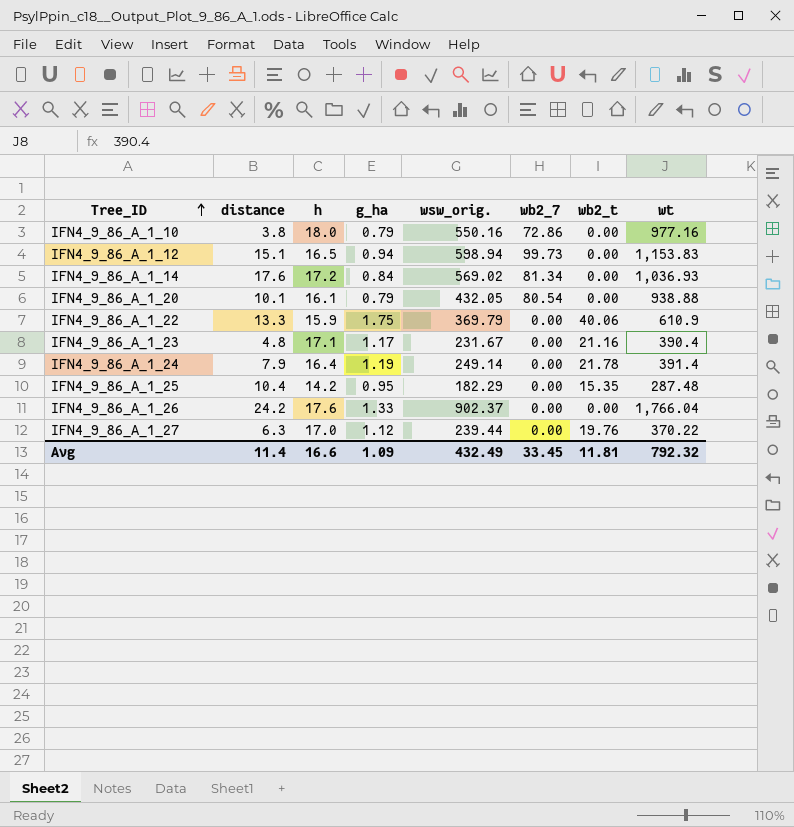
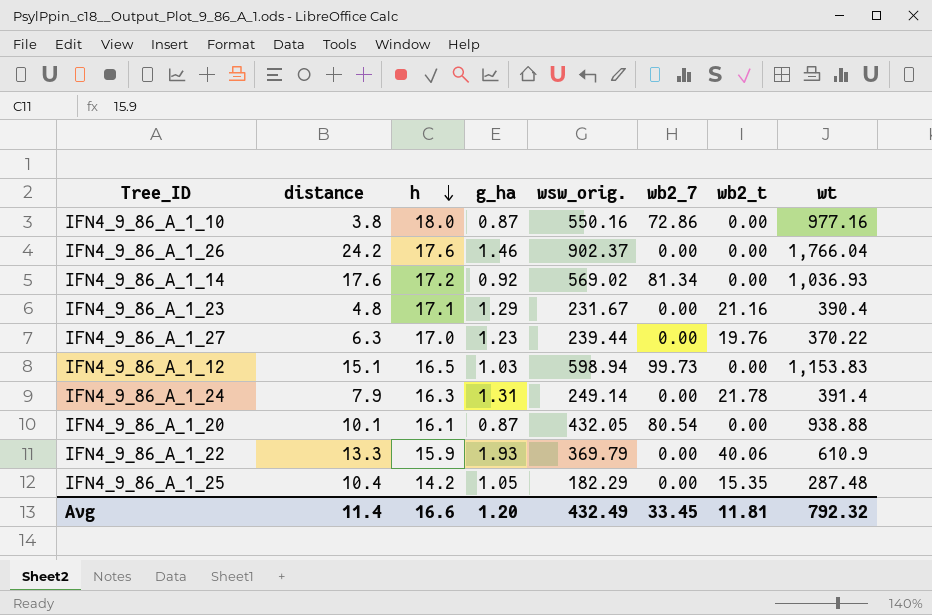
row order: Tree_ID ascending -> h descending
IFN4_9_86_A_1_10 | g_ha: 0.79 -> 0.87
IFN4_9_86_A_1_26 | g_ha: 1.33 -> 1.46
IFN4_9_86_A_1_14 | g_ha: 0.84 -> 0.92
IFN4_9_86_A_1_23 | g_ha: 1.17 -> 1.29
IFN4_9_86_A_1_27 | g_ha: 1.12 -> 1.23
IFN4_9_86_A_1_12 | g_ha: 0.94 -> 1.03
IFN4_9_86_A_1_24 | h: 16.4 -> 16.3
IFN4_9_86_A_1_24 | g_ha: 1.19 -> 1.31
IFN4_9_86_A_1_20 | g_ha: 0.79 -> 0.87
IFN4_9_86_A_1_22 | g_ha: 1.75 -> 1.93
IFN4_9_86_A_1_25 | g_ha: 0.95 -> 1.05
Avg | g_ha: 1.09 -> 1.20

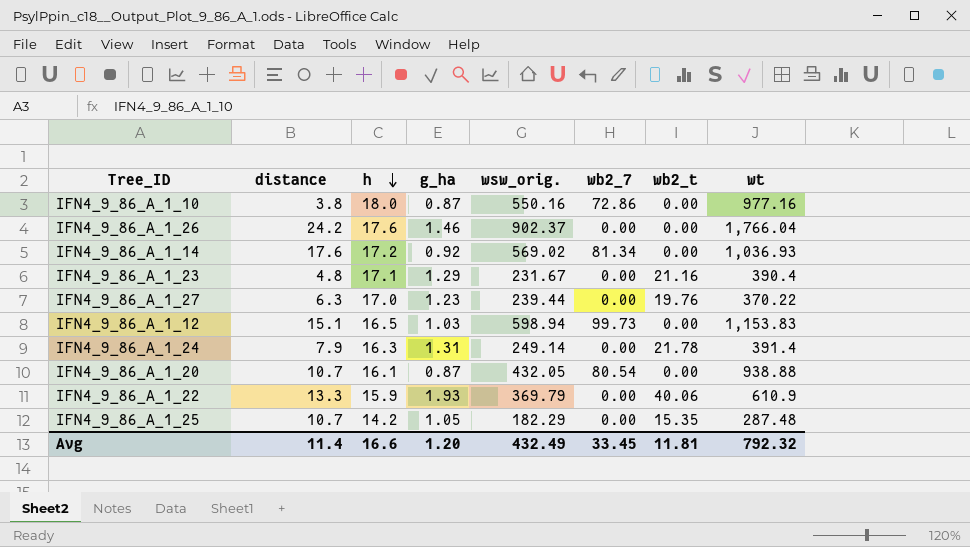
IFN4_9_86_A_1_20 | distance: 10.1 -> 10.7
IFN4_9_86_A_1_25 | distance: 10.4 -> 10.7

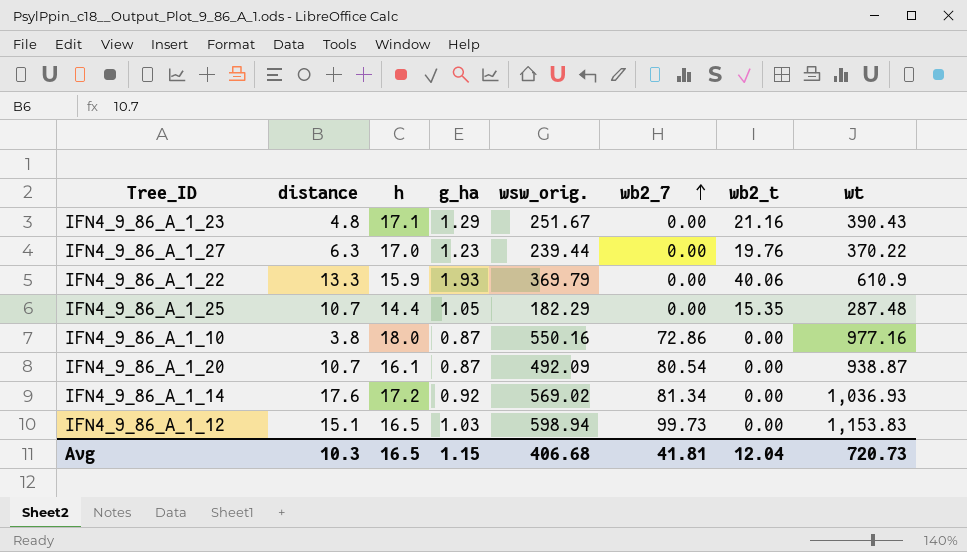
row order: h descending -> wb2_7 ascending
row IFN4_9_86_A_1_26: 24.2 | 17.6 | 1.46 | 902.37 | 0.00 | 0.00 | 1,766.04 -> none
row IFN4_9_86_A_1_24: 7.9 | 16.3 | 1.31 | 249.14 | 0.00 | 21.78 | 391.4 -> none
IFN4_9_86_A_1_23 | wsw_orig.: 231.67 -> 251.67
IFN4_9_86_A_1_23 | wt: 390.4 -> 390.43
IFN4_9_86_A_1_25 | h: 14.2 -> 14.4
IFN4_9_86_A_1_20 | wsw_orig.: 432.05 -> 492.09
IFN4_9_86_A_1_20 | wt: 938.88 -> 938.87
Avg | distance: 11.4 -> 10.3
Avg | h: 16.6 -> 16.5
Avg | g_ha: 1.20 -> 1.15
Avg | wsw_orig.: 432.49 -> 406.68
Avg | wb2_7: 33.45 -> 41.81
Avg | wb2_t: 11.81 -> 12.04
Avg | wt: 792.32 -> 720.73

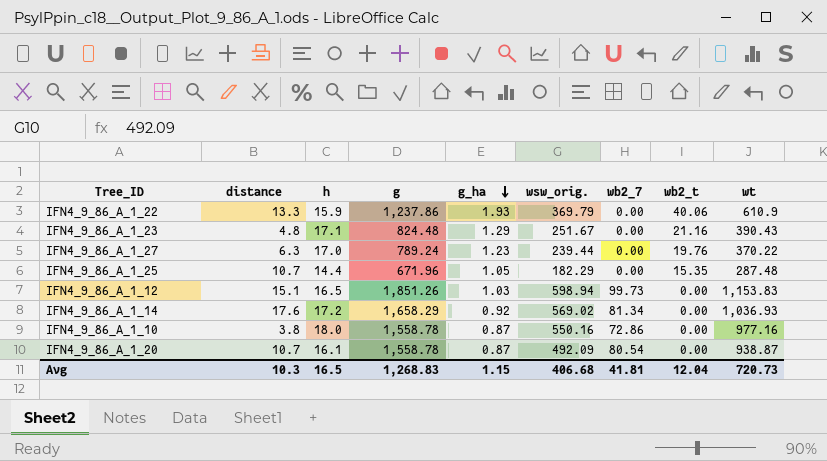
row order: wb2_7 ascending -> g_ha descending
column g | position: none -> 4

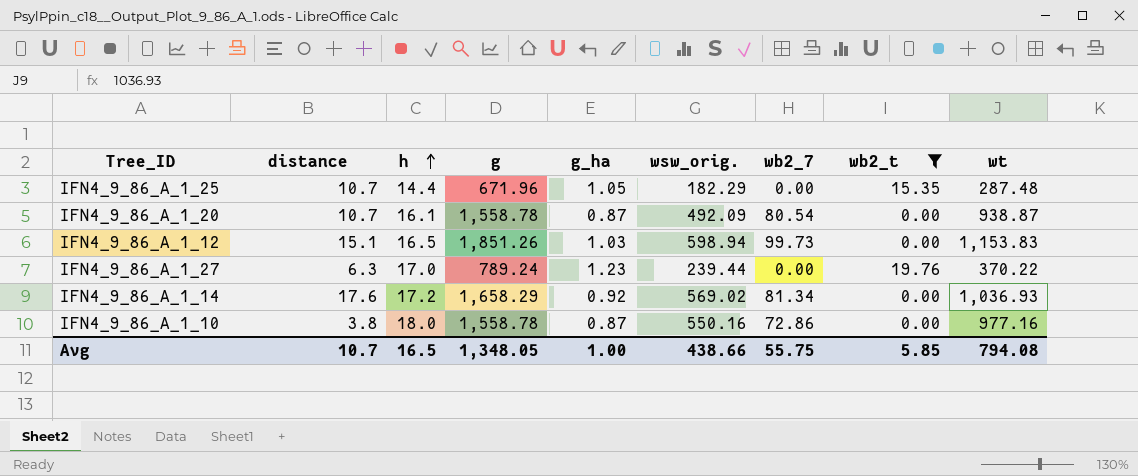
filter: none -> wb2_t <= 19.76
row order: g_ha descending -> h ascending
Avg | distance: 10.3 -> 10.7
Avg | g: 1,268.83 -> 1,348.05
Avg | g_ha: 1.15 -> 1.00
Avg | wsw_orig.: 406.68 -> 438.66
Avg | wb2_7: 41.81 -> 55.75
Avg | wb2_t: 12.04 -> 5.85
Avg | wt: 720.73 -> 794.08

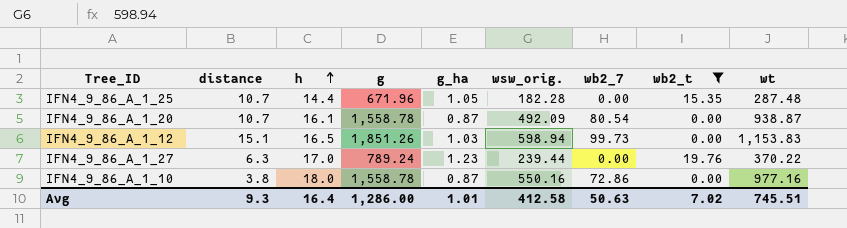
row IFN4_9_86_A_1_14: 17.6 | 17.2 | 1,658.29 | 0.92 | 569.02 | 81.34 | 0.00 | 1,036.93 -> none
IFN4_9_86_A_1_25 | wsw_orig.: 182.29 -> 182.28
Avg | distance: 10.7 -> 9.3
Avg | h: 16.5 -> 16.4
Avg | g: 1,348.05 -> 1,286.00
Avg | g_ha: 1.00 -> 1.01
Avg | wsw_orig.: 438.66 -> 412.58
Avg | wb2_7: 55.75 -> 50.63
Avg | wb2_t: 5.85 -> 7.02
Avg | wt: 794.08 -> 745.51

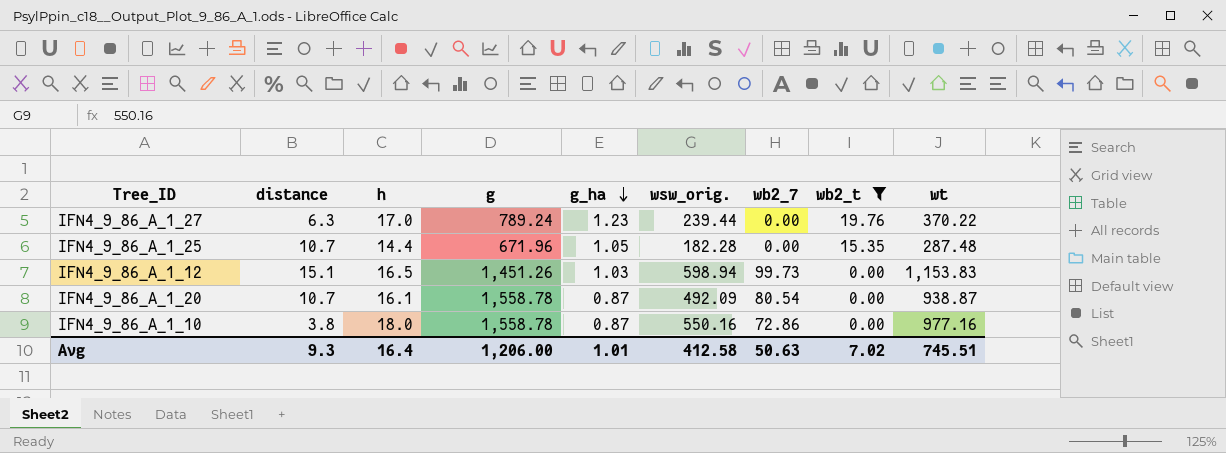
row order: h ascending -> g_ha descending
IFN4_9_86_A_1_12 | g: 1,851.26 -> 1,451.26
Avg | g: 1,286.00 -> 1,206.00

